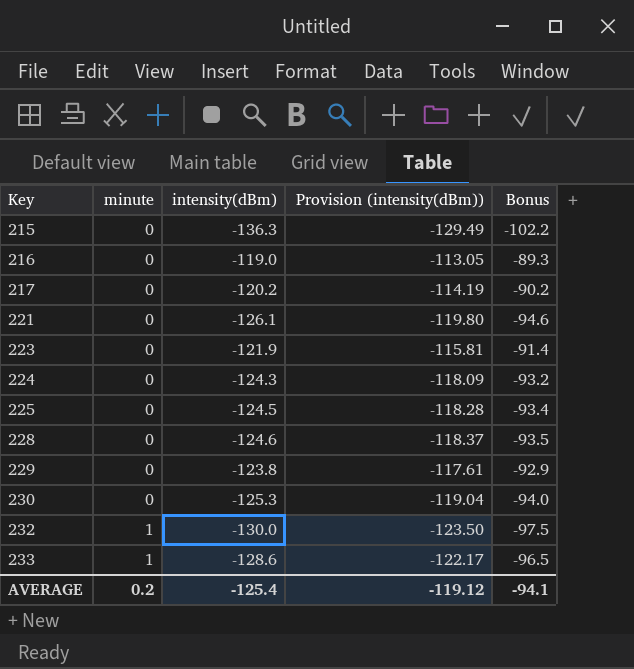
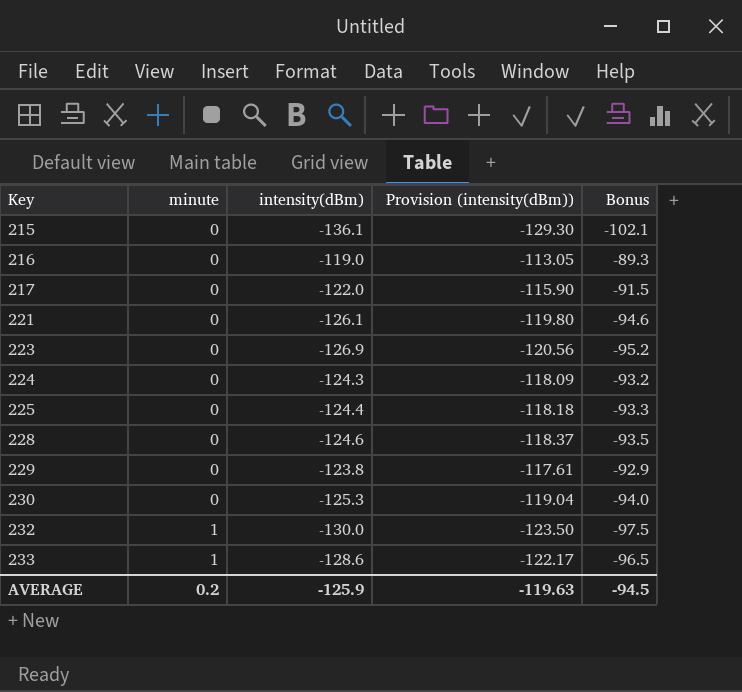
215 | intensity(dBm): -136.3 -> -136.1
215 | Provision (intensity(dBm)): -129.49 -> -129.30
215 | Bonus: -102.2 -> -102.1
217 | intensity(dBm): -120.2 -> -122.0
217 | Provision (intensity(dBm)): -114.19 -> -115.90
217 | Bonus: -90.2 -> -91.5
223 | intensity(dBm): -121.9 -> -126.9
223 | Provision (intensity(dBm)): -115.81 -> -120.56
223 | Bonus: -91.4 -> -95.2
225 | intensity(dBm): -124.5 -> -124.4
225 | Provision (intensity(dBm)): -118.28 -> -118.18
225 | Bonus: -93.4 -> -93.3
AVERAGE | intensity(dBm): -125.4 -> -125.9
AVERAGE | Provision (intensity(dBm)): -119.12 -> -119.63
AVERAGE | Bonus: -94.1 -> -94.5

